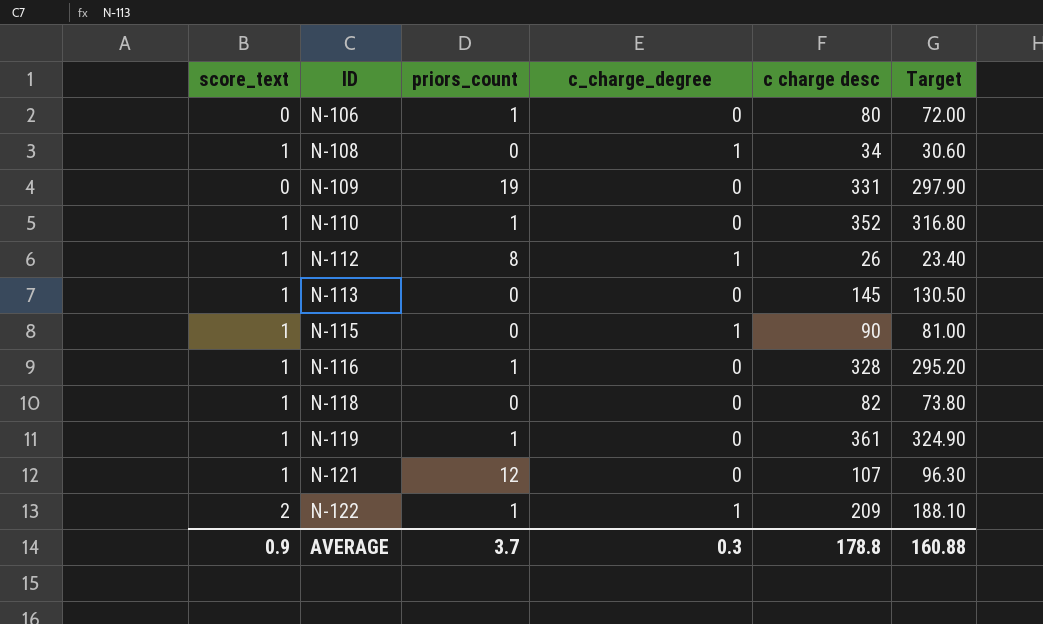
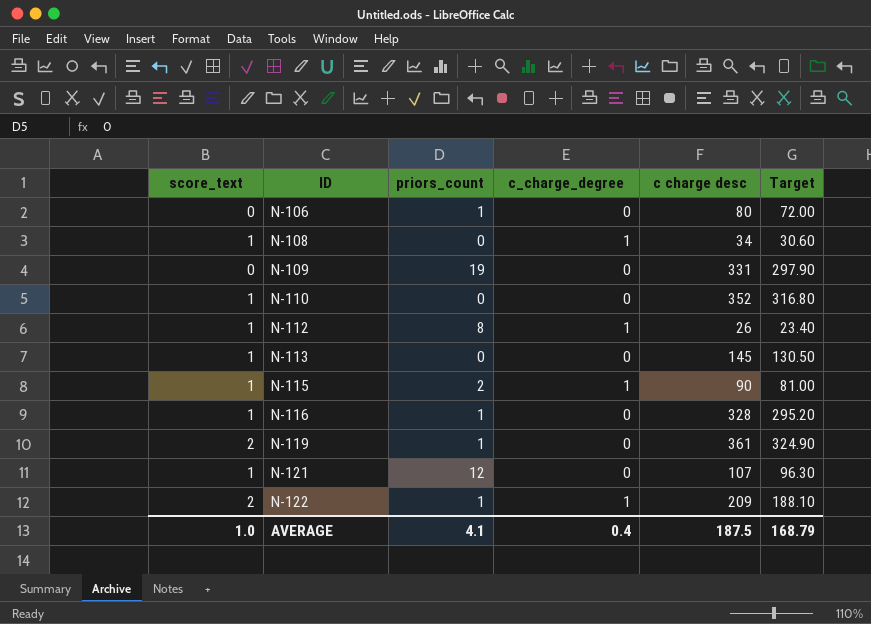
row N-118: 1 | 0 | 0 | 82 | 73.80 -> none
N-110 | priors_count: 1 -> 0
N-115 | priors_count: 0 -> 2
N-119 | score_text: 1 -> 2
AVERAGE | score_text: 0.9 -> 1.0
AVERAGE | priors_count: 3.7 -> 4.1
AVERAGE | c_charge_degree: 0.3 -> 0.4
AVERAGE | c charge desc: 178.8 -> 187.5
AVERAGE | Target: 160.88 -> 168.79

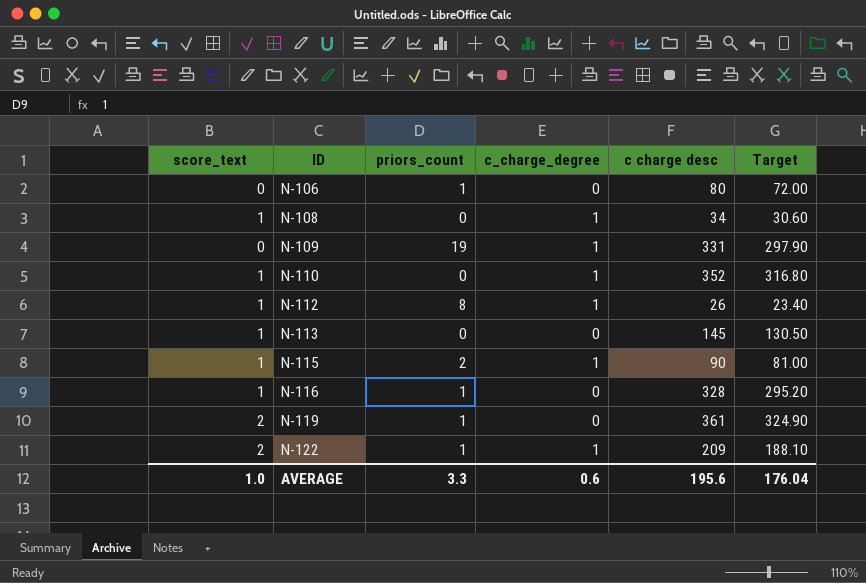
row N-121: 1 | 12 | 0 | 107 | 96.30 -> none
N-109 | c_charge_degree: 0 -> 1
N-110 | c_charge_degree: 0 -> 1
AVERAGE | priors_count: 4.1 -> 3.3
AVERAGE | c_charge_degree: 0.4 -> 0.6
AVERAGE | c charge desc: 187.5 -> 195.6
AVERAGE | Target: 168.79 -> 176.04

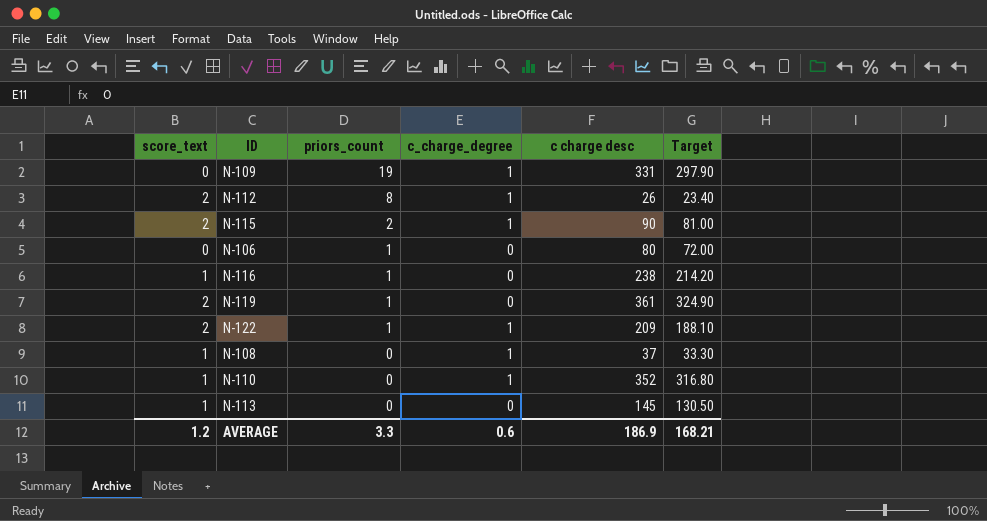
row order: ID ascending -> priors_count descending
N-112 | score_text: 1 -> 2
N-115 | score_text: 1 -> 2
N-116 | c charge desc: 328 -> 238
N-116 | Target: 295.20 -> 214.20
N-108 | c charge desc: 34 -> 37
N-108 | Target: 30.60 -> 33.30
AVERAGE | score_text: 1.0 -> 1.2
AVERAGE | c charge desc: 195.6 -> 186.9
AVERAGE | Target: 176.04 -> 168.21

